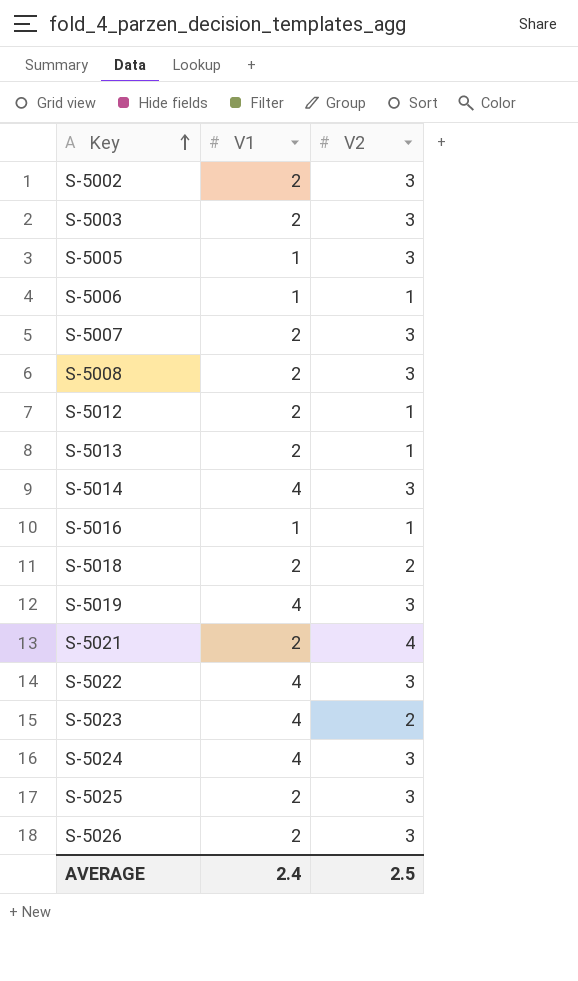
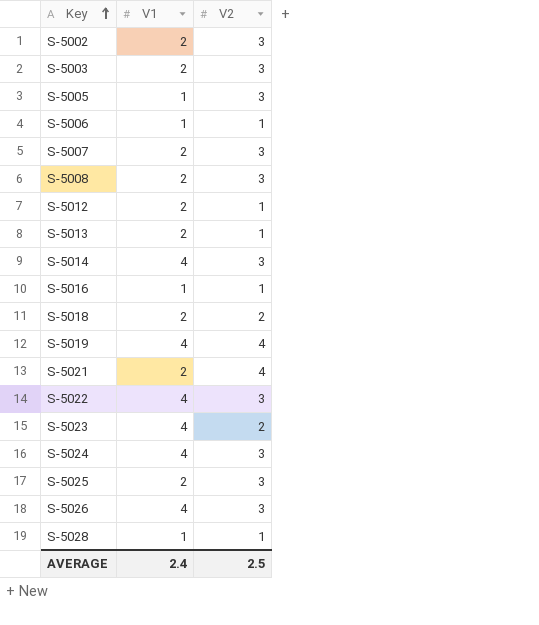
S-5019 | V2: 3 -> 4
S-5026 | V1: 2 -> 4
row S-5028: none -> 1 | 1

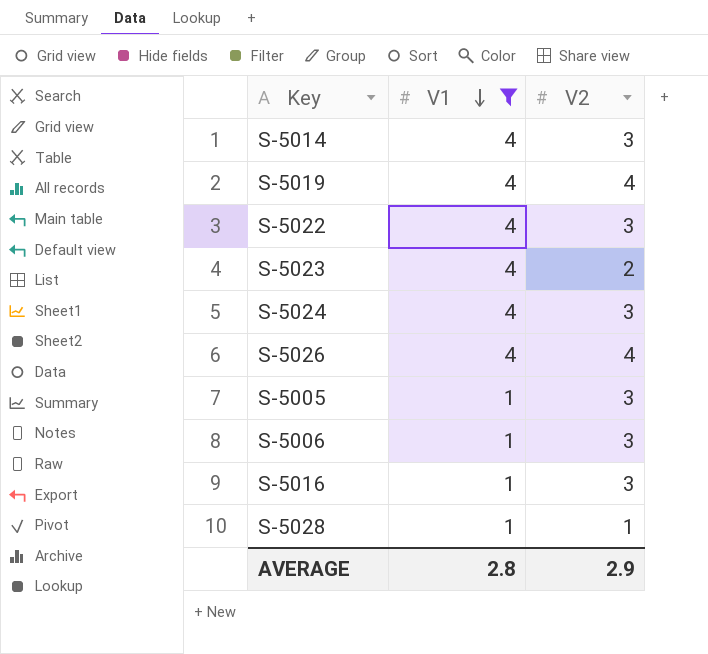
filter: none -> V1 != 2
row order: Key ascending -> V1 descending
S-5026 | V2: 3 -> 4
S-5006 | V2: 1 -> 3
S-5016 | V2: 1 -> 3
AVERAGE | V1: 2.4 -> 2.8
AVERAGE | V2: 2.5 -> 2.9

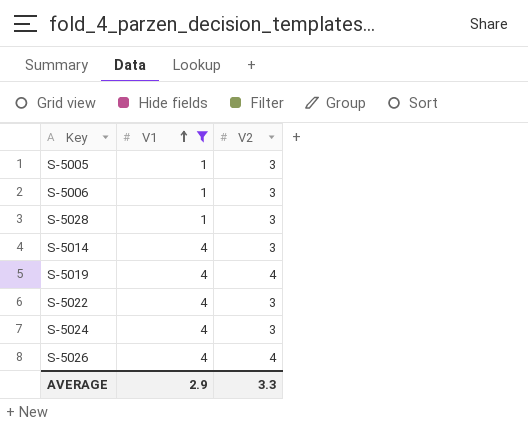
row order: V1 descending -> V1 ascending
row S-5023: 4 | 2 -> none
row S-5016: 1 | 3 -> none
S-5028 | V2: 1 -> 3
AVERAGE | V1: 2.8 -> 2.9
AVERAGE | V2: 2.9 -> 3.3

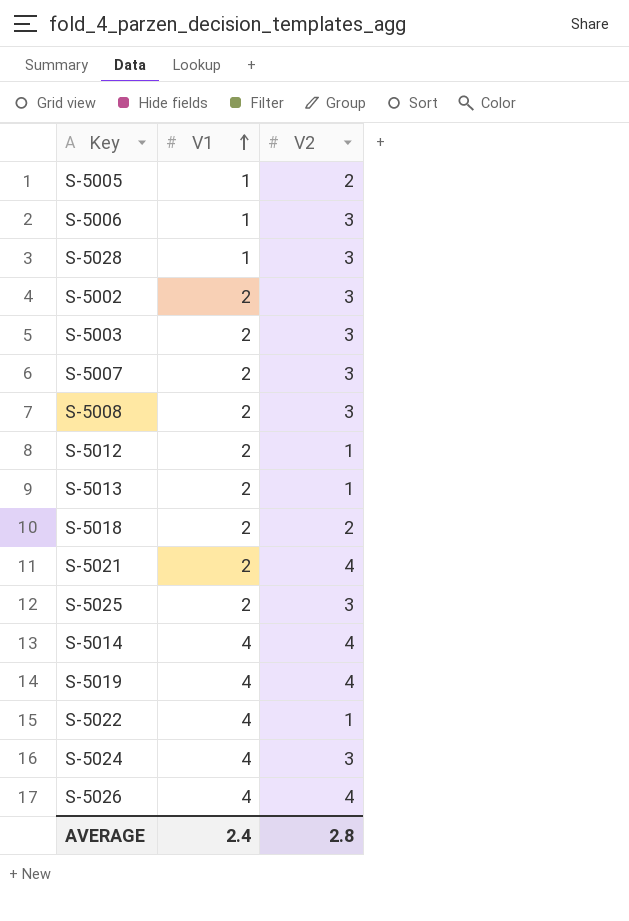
filter: V1 != 2 -> none
S-5005 | V2: 3 -> 2
S-5014 | V2: 3 -> 4
S-5022 | V2: 3 -> 1
AVERAGE | V1: 2.9 -> 2.4
AVERAGE | V2: 3.3 -> 2.8

